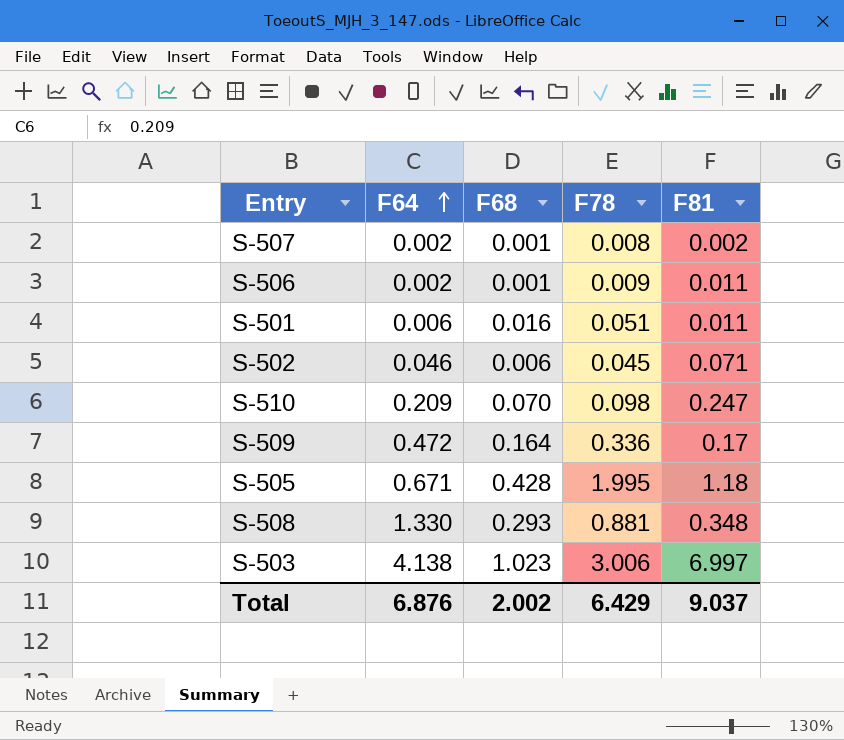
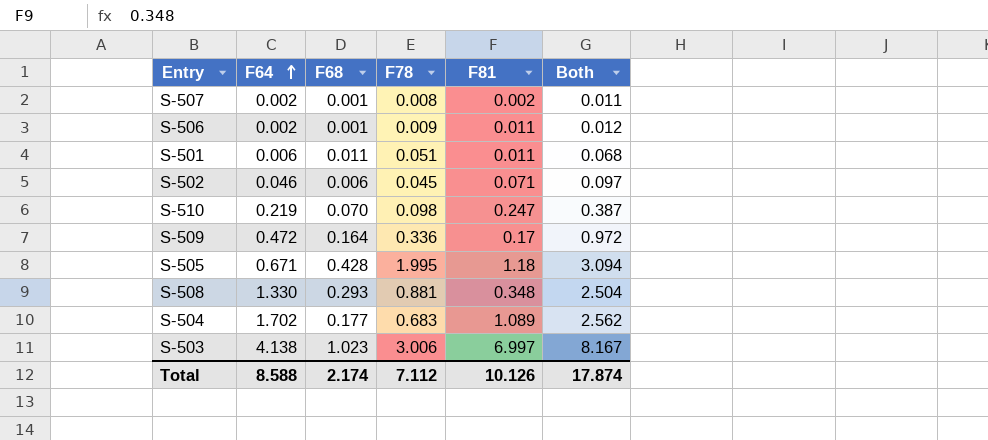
column Both | formula: none -> [F64] + [F68] + [F78]
S-501 | F68: 0.016 -> 0.011
S-510 | F64: 0.209 -> 0.219
row S-504: none -> 1.702 | 0.177 | 0.683 | 1.089 | 2.562
Total | F64: 6.876 -> 8.588
Total | F68: 2.002 -> 2.174
Total | F78: 6.429 -> 7.112
Total | F81: 9.037 -> 10.126

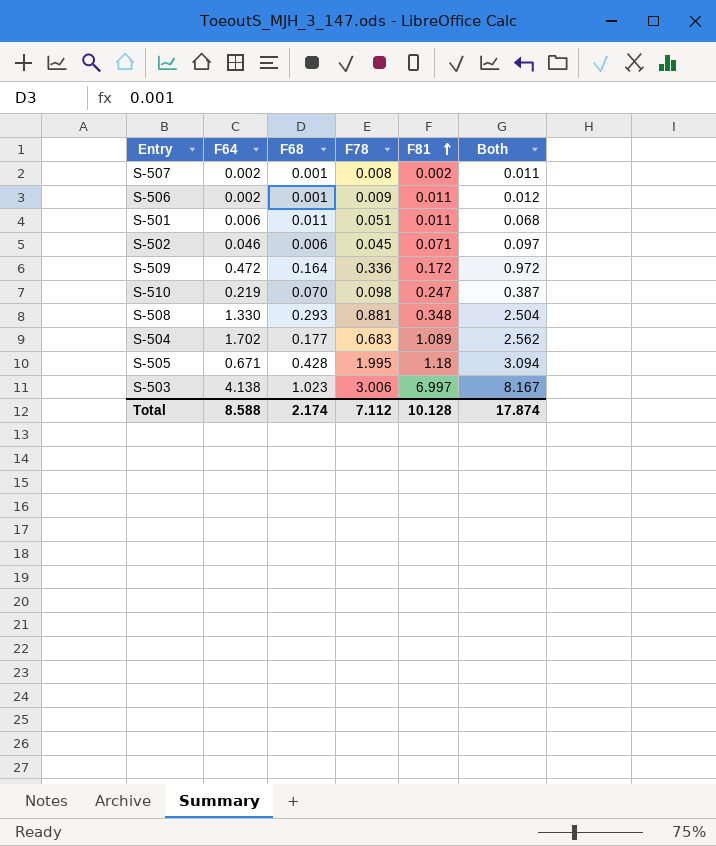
row order: F64 ascending -> F81 ascending
S-509 | F81: 0.17 -> 0.172
Total | F81: 10.126 -> 10.128

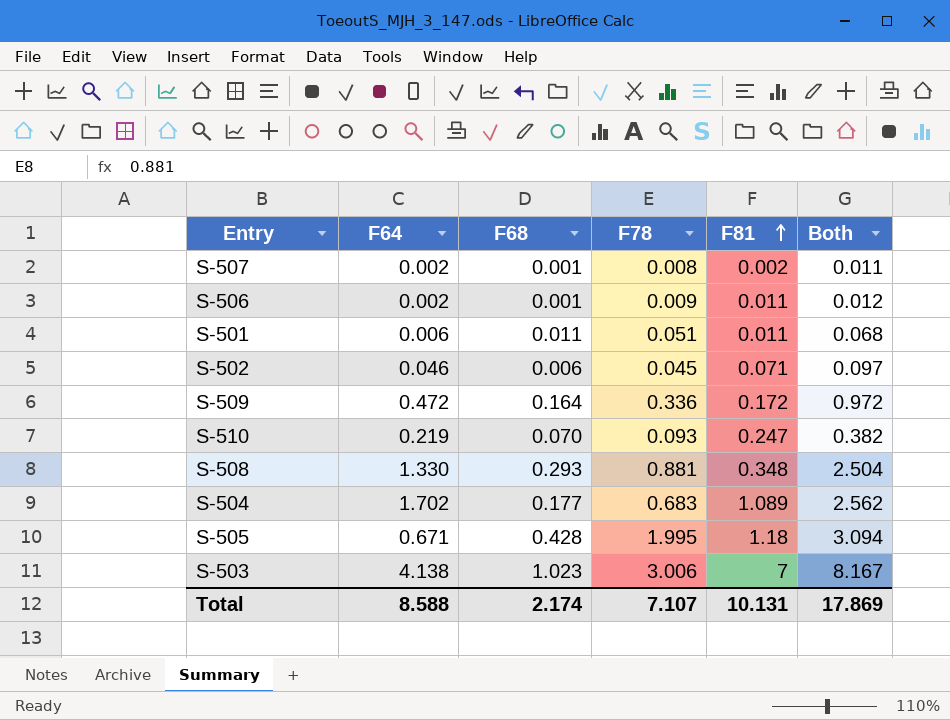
S-510 | F78: 0.098 -> 0.093
S-510 | Both: 0.387 -> 0.382
S-503 | F81: 6.997 -> 7
Total | F78: 7.112 -> 7.107
Total | F81: 10.128 -> 10.131
Total | Both: 17.874 -> 17.869

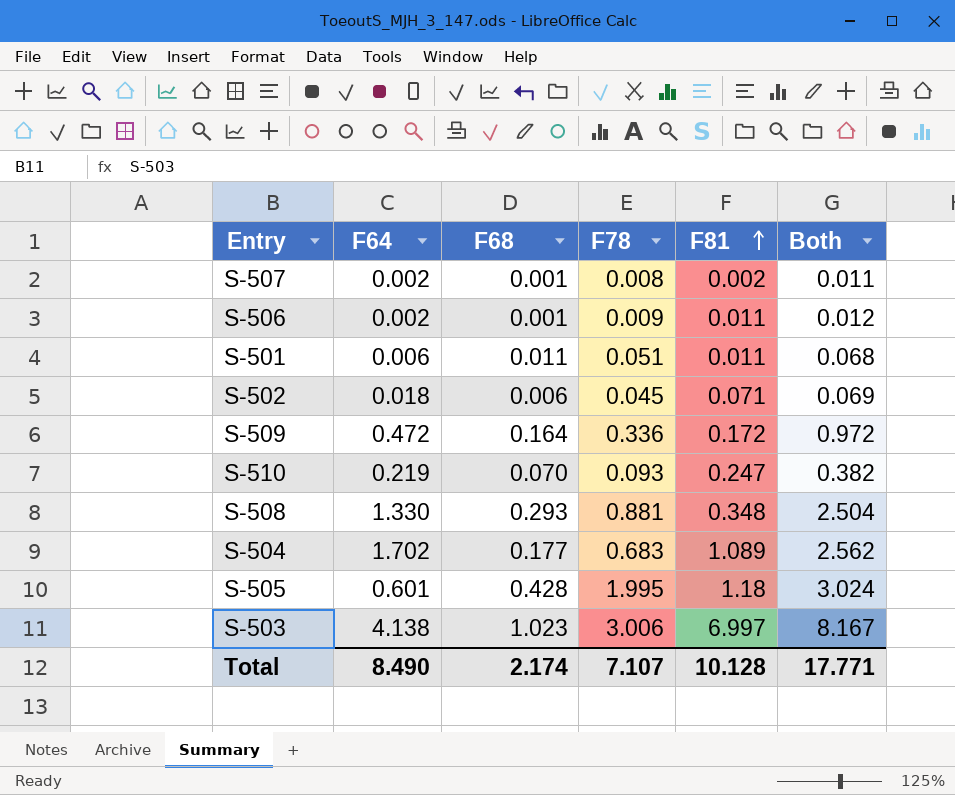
S-502 | F64: 0.046 -> 0.018
S-502 | Both: 0.097 -> 0.069
S-505 | F64: 0.671 -> 0.601
S-505 | Both: 3.094 -> 3.024
S-503 | F81: 7 -> 6.997
Total | F64: 8.588 -> 8.490
Total | F81: 10.131 -> 10.128
Total | Both: 17.869 -> 17.771

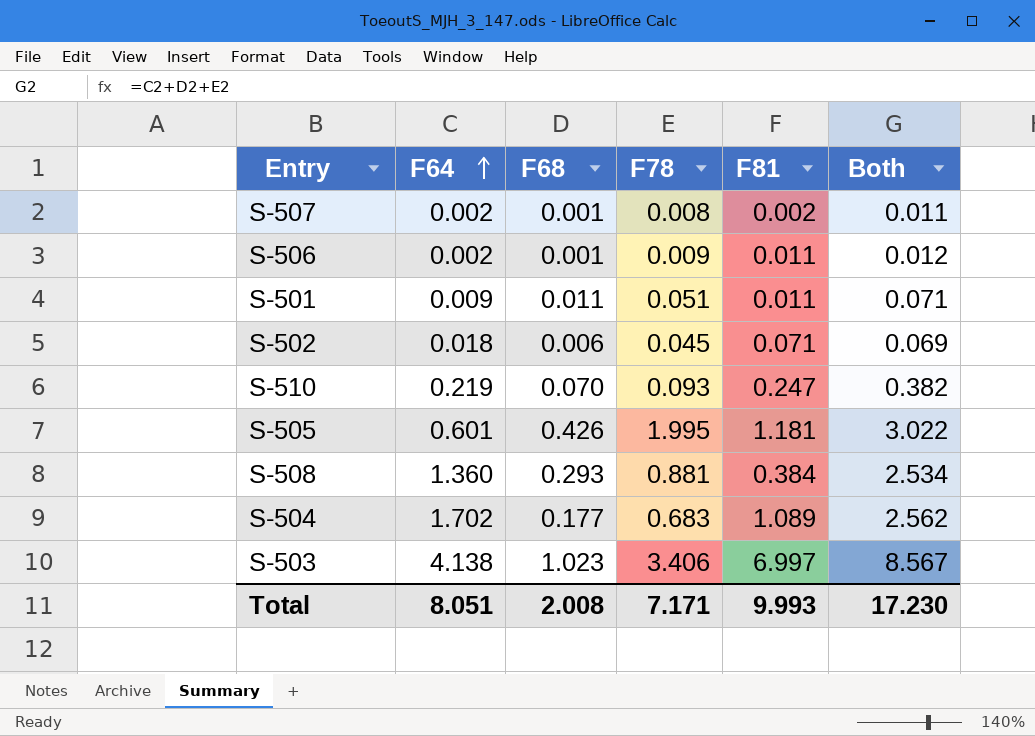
row order: F81 ascending -> F64 ascending
row S-509: 0.472 | 0.164 | 0.336 | 0.172 | 0.972 -> none
S-501 | F64: 0.006 -> 0.009
S-501 | Both: 0.068 -> 0.071
S-505 | F68: 0.428 -> 0.426
S-505 | F81: 1.18 -> 1.181
S-505 | Both: 3.024 -> 3.022
S-508 | F64: 1.330 -> 1.360
S-508 | F81: 0.348 -> 0.384
S-508 | Both: 2.504 -> 2.534
S-503 | F78: 3.006 -> 3.406
S-503 | Both: 8.167 -> 8.567
Total | F64: 8.490 -> 8.051
Total | F68: 2.174 -> 2.008
Total | F78: 7.107 -> 7.171
Total | F81: 10.128 -> 9.993
Total | Both: 17.771 -> 17.230

